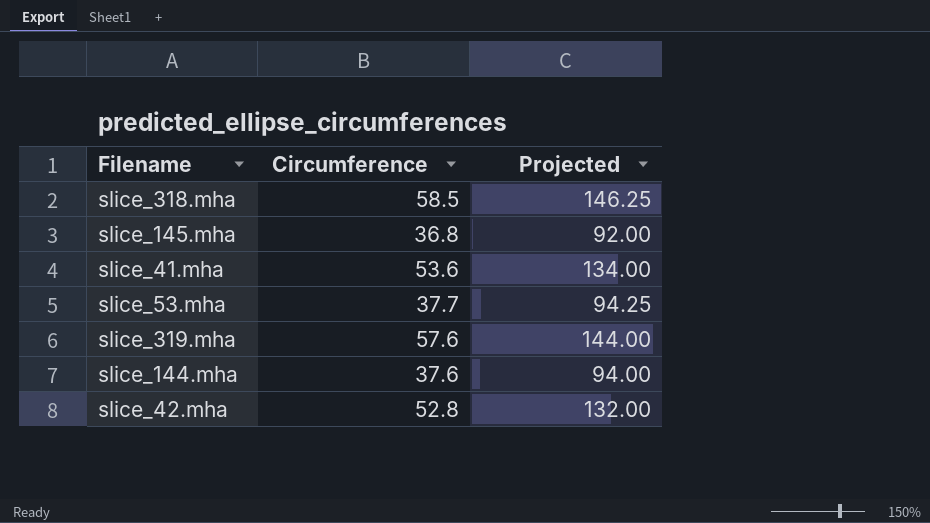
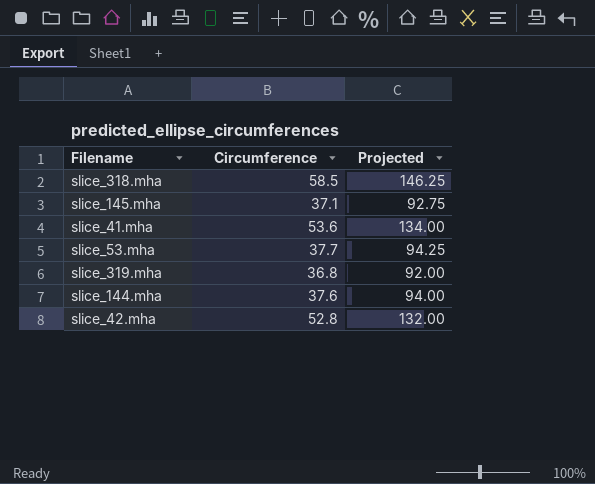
slice_145.mha | Circumference: 36.8 -> 37.1
slice_145.mha | Projected: 92.00 -> 92.75
slice_319.mha | Circumference: 57.6 -> 36.8
slice_319.mha | Projected: 144.00 -> 92.00

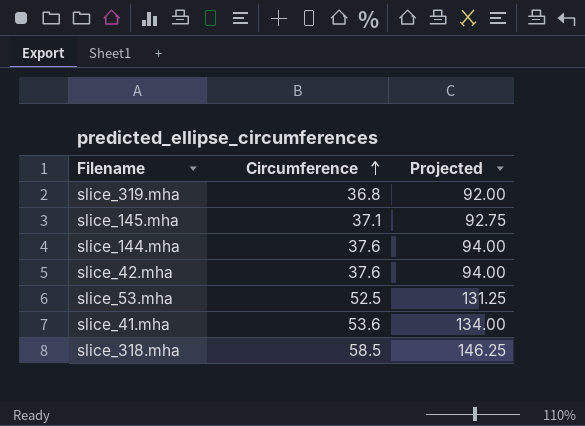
row order: none -> Circumference ascending
slice_42.mha | Circumference: 52.8 -> 37.6
slice_42.mha | Projected: 132.00 -> 94.00
slice_53.mha | Circumference: 37.7 -> 52.5
slice_53.mha | Projected: 94.25 -> 131.25

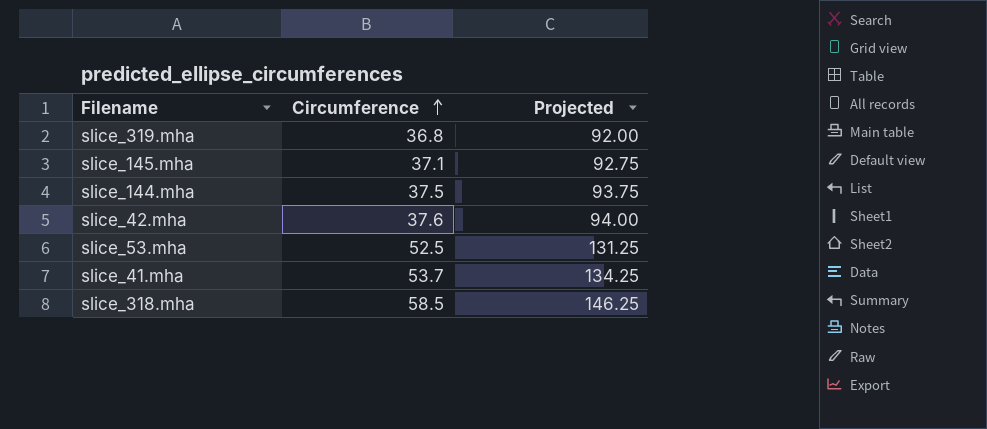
slice_144.mha | Circumference: 37.6 -> 37.5
slice_144.mha | Projected: 94.00 -> 93.75
slice_41.mha | Circumference: 53.6 -> 53.7
slice_41.mha | Projected: 134.00 -> 134.25

